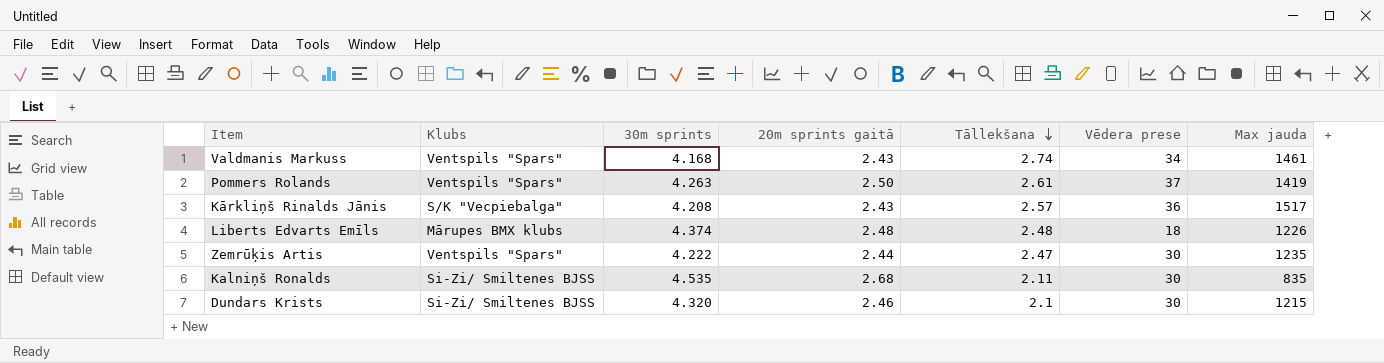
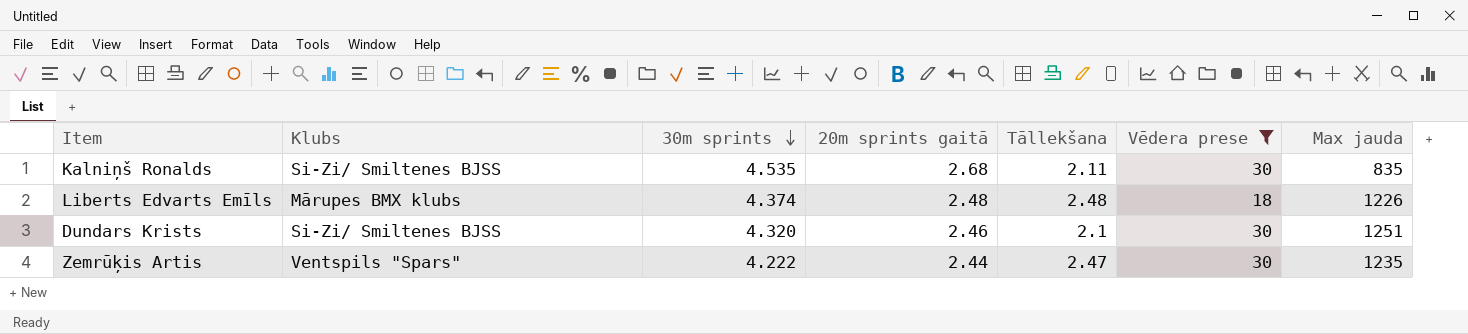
filter: none -> Vēdera prese <= 30
row order: Tāllekšana descending -> 30m sprints descending
Dundars Krists | Max jauda: 1215 -> 1251

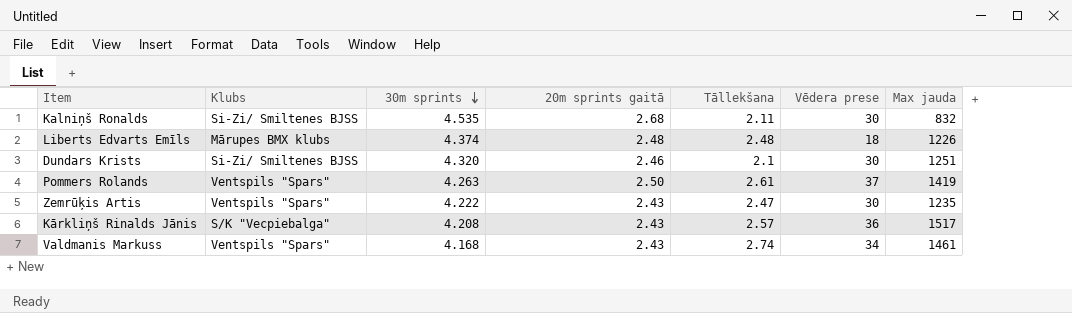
filter: Vēdera prese <= 30 -> none
Kalniņš Ronalds | Max jauda: 835 -> 832
Zemrūķis Artis | 20m sprints gaitā: 2.44 -> 2.43

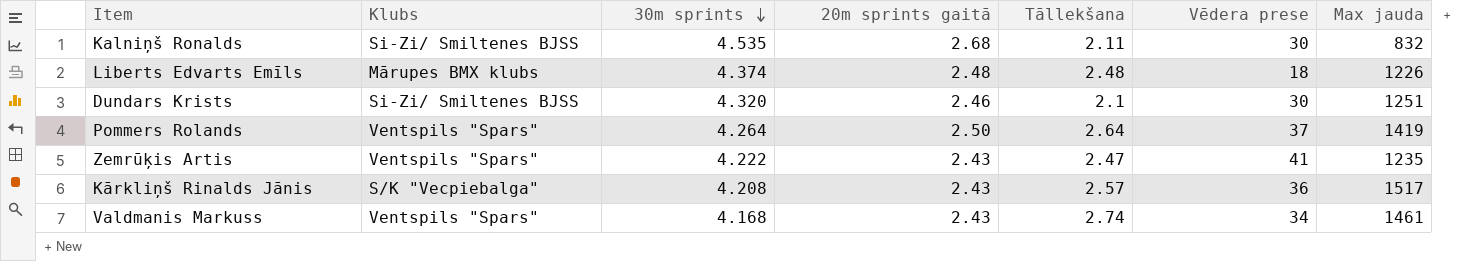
Pommers Rolands | 30m sprints: 4.263 -> 4.264
Pommers Rolands | Tāllekšana: 2.61 -> 2.64
Zemrūķis Artis | Vēdera prese: 30 -> 41

